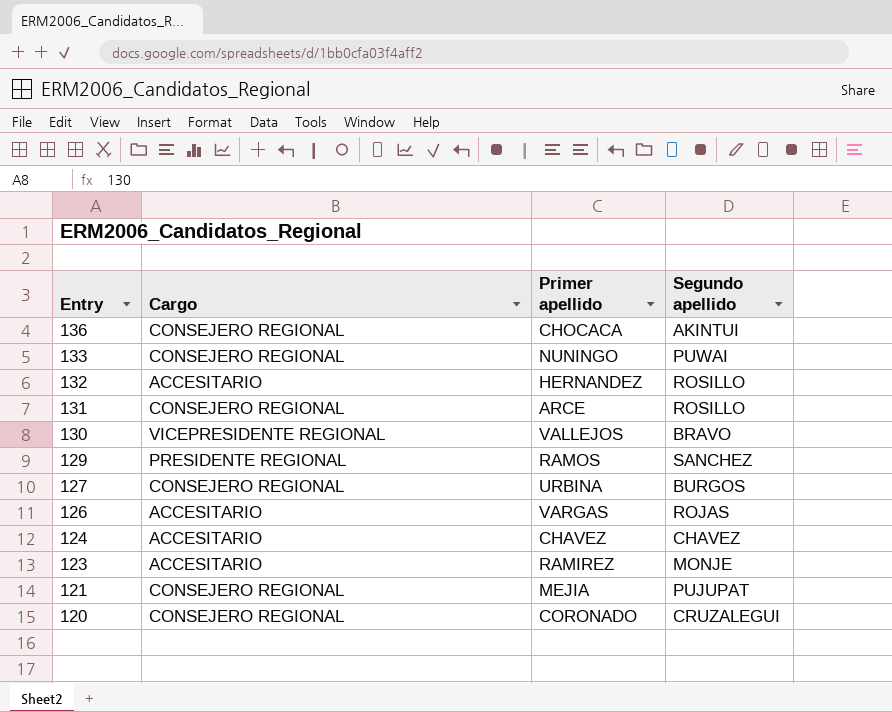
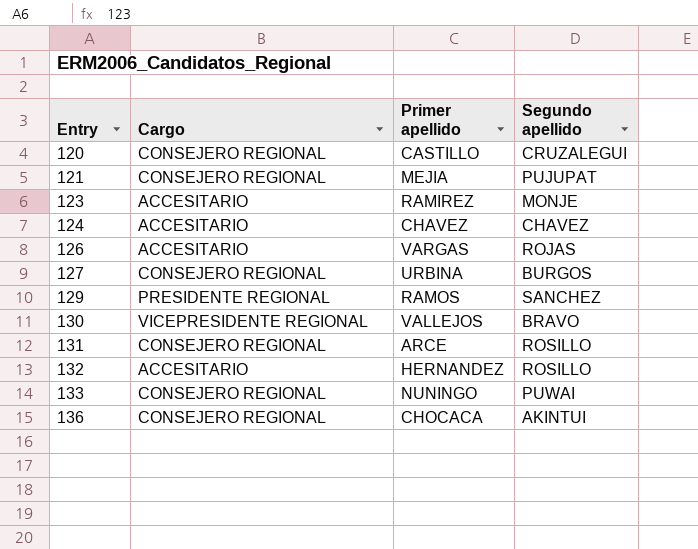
row order: Entry descending -> Entry ascending
120 | Primer apellido: CORONADO -> CASTILLO

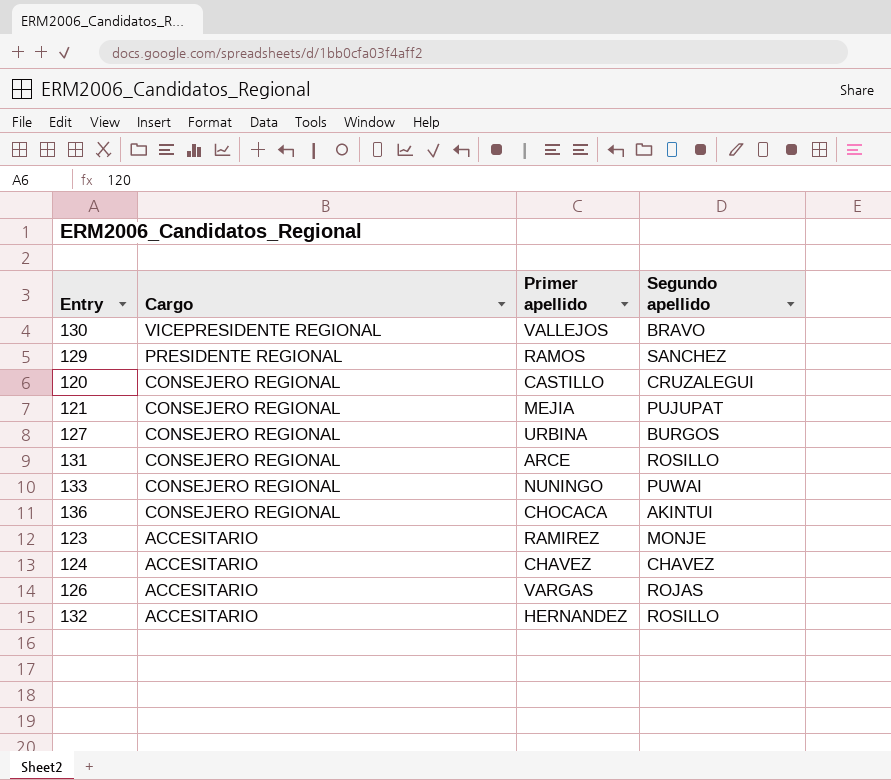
row order: Entry ascending -> Cargo descending

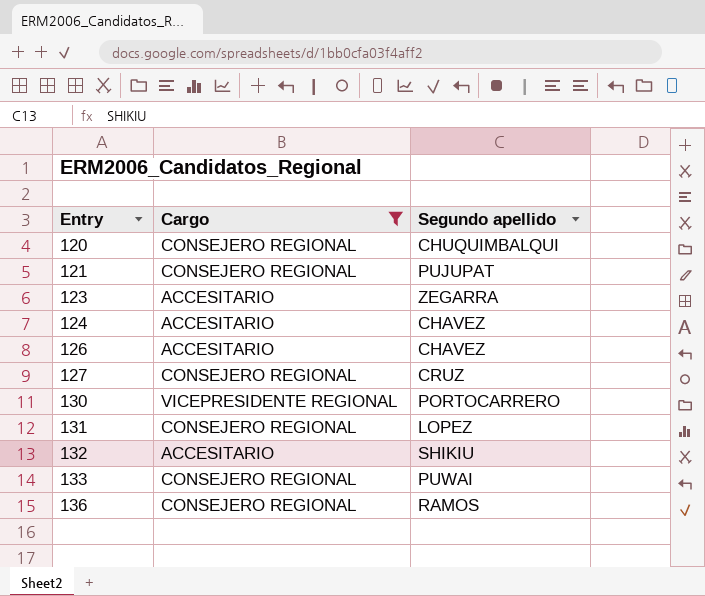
filter: none -> Cargo != PRESIDENTE REGIONAL
row order: Cargo descending -> Entry ascending
column Primer apellido | position: 3 -> none
120 | Segundo apellido: CRUZALEGUI -> CHUQUIMBALQUI
123 | Segundo apellido: MONJE -> ZEGARRA
126 | Segundo apellido: ROJAS -> CHAVEZ
127 | Segundo apellido: BURGOS -> CRUZ
130 | Segundo apellido: BRAVO -> PORTOCARRERO
131 | Segundo apellido: ROSILLO -> LOPEZ
132 | Segundo apellido: ROSILLO -> SHIKIU
136 | Segundo apellido: AKINTUI -> RAMOS

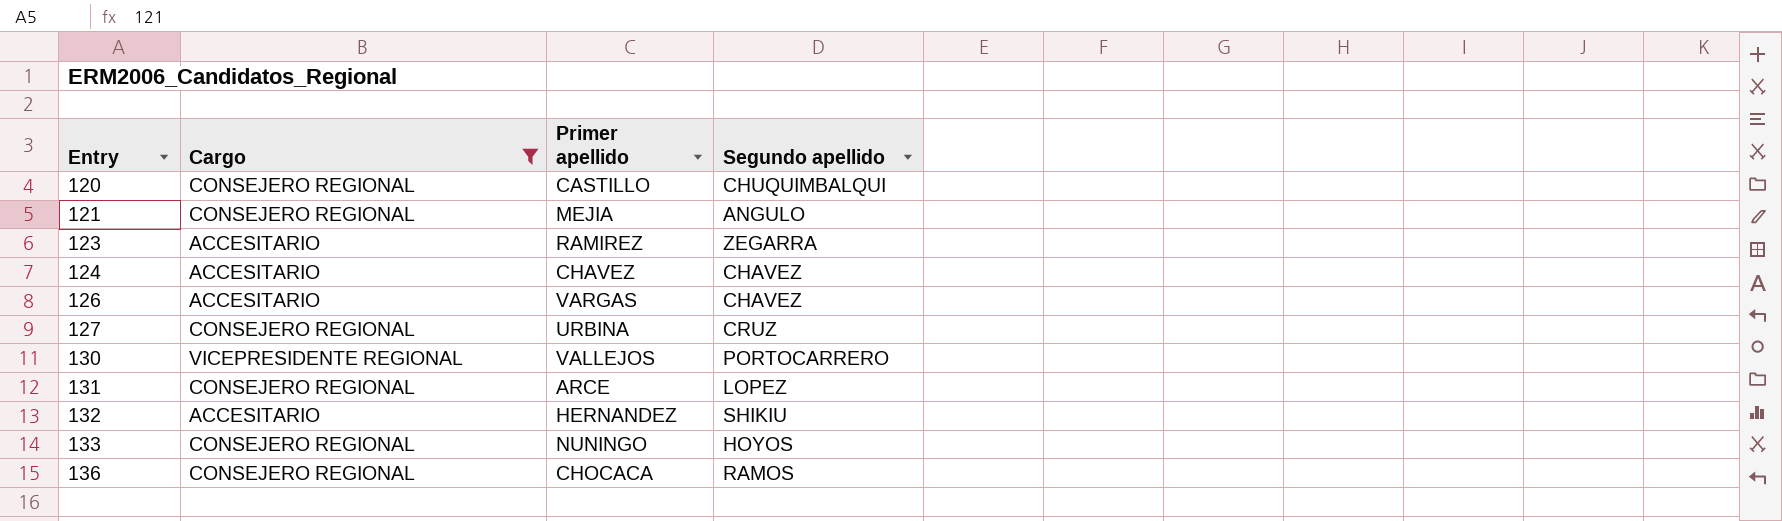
column Primer apellido | position: none -> 3
121 | Segundo apellido: PUJUPAT -> ANGULO
133 | Segundo apellido: PUWAI -> HOYOS

